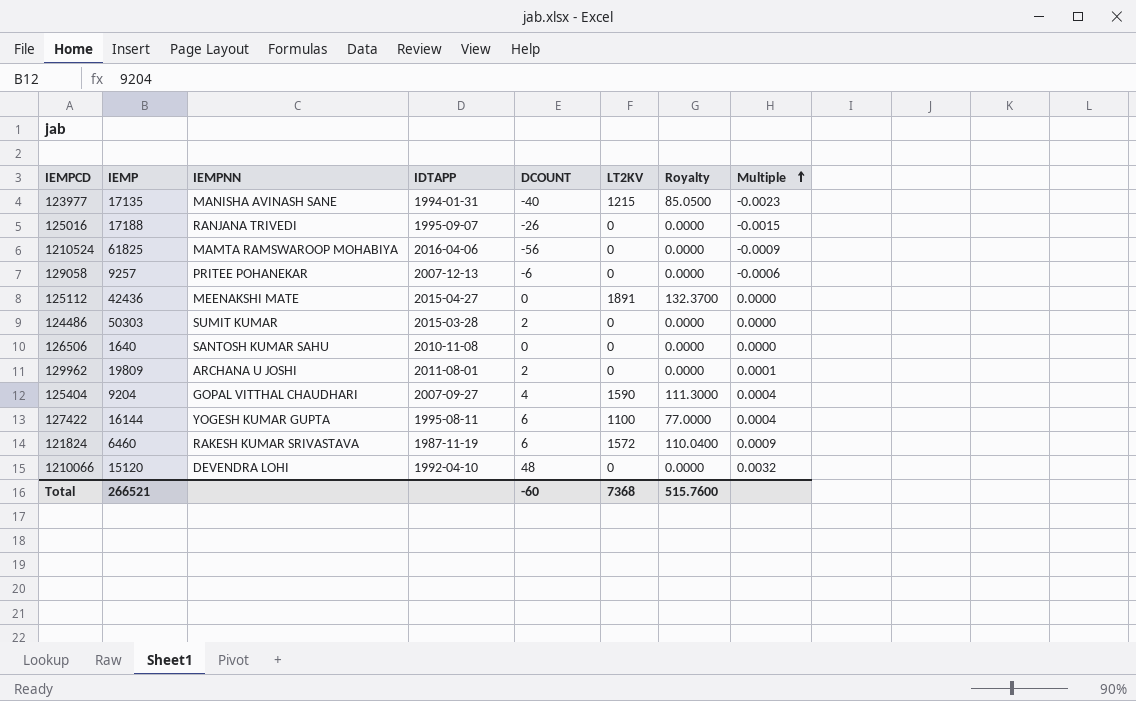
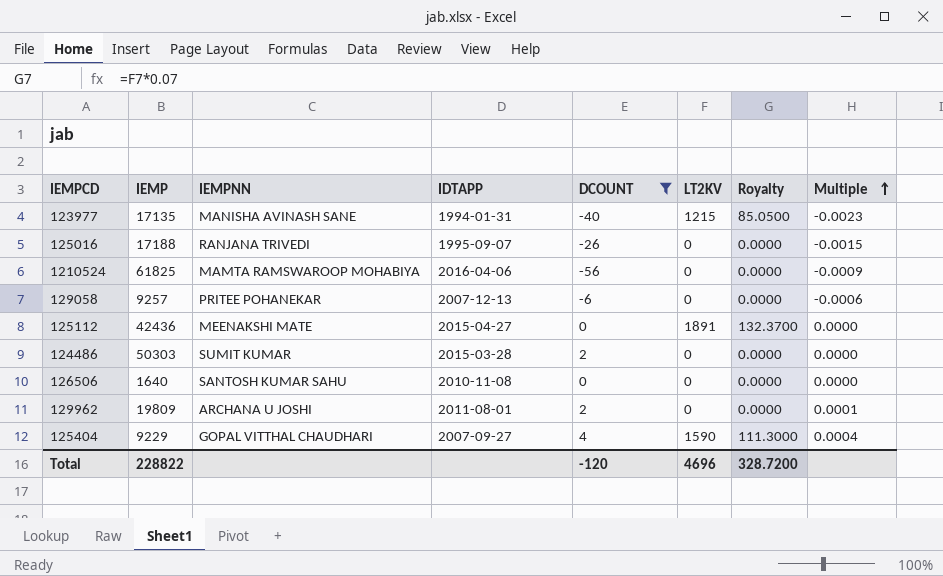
filter: none -> DCOUNT <= 4
125404 | IEMP: 9204 -> 9229
Total | IEMP: 266521 -> 228822
Total | DCOUNT: -60 -> -120
Total | LT2KV: 7368 -> 4696
Total | Royalty: 515.7600 -> 328.7200

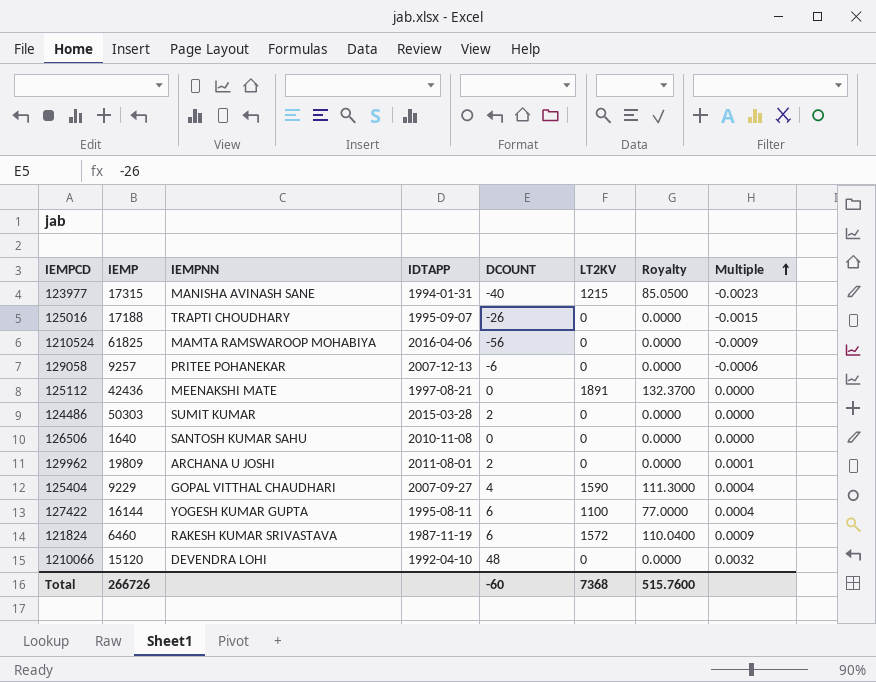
filter: DCOUNT <= 4 -> none
123977 | IEMP: 17135 -> 17315
125016 | IEMPNN: RANJANA TRIVEDI -> TRAPTI CHOUDHARY
125112 | IDTAPP: 2015-04-27 -> 1997-08-21
Total | IEMP: 228822 -> 266726
Total | DCOUNT: -120 -> -60
Total | LT2KV: 4696 -> 7368
Total | Royalty: 328.7200 -> 515.7600

